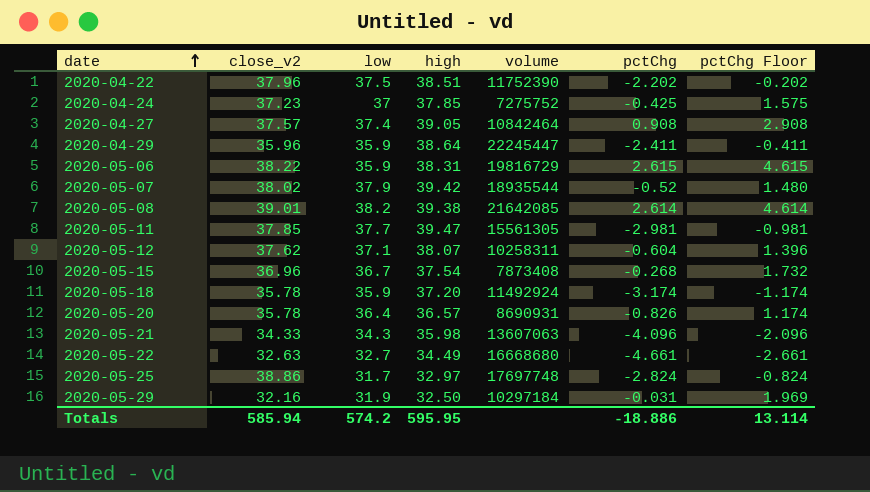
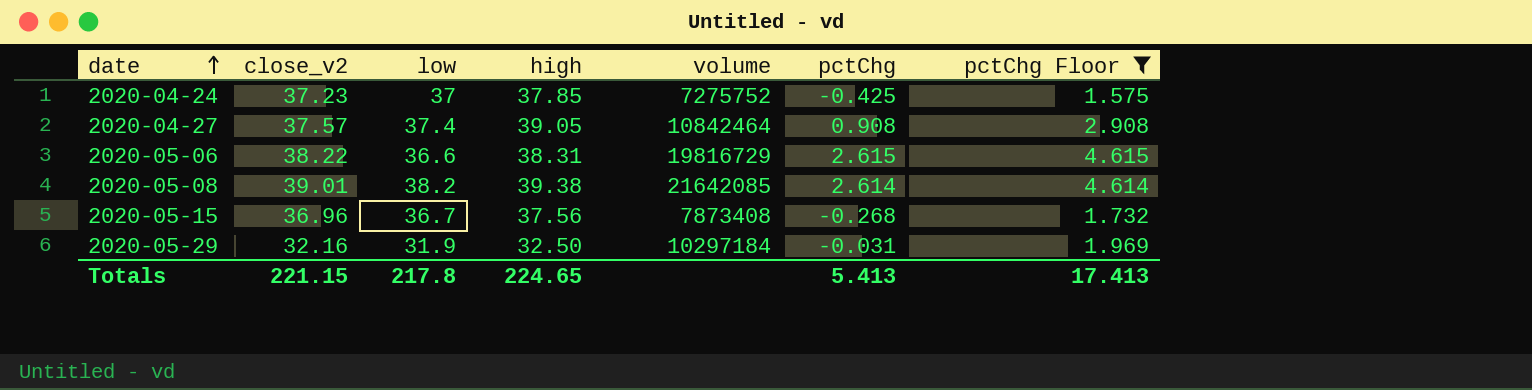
filter: none -> pctChg Floor >= 1.575
2020-05-06 | low: 35.9 -> 36.6
2020-05-15 | high: 37.54 -> 37.56
Totals | close_v2: 585.94 -> 221.15
Totals | low: 574.2 -> 217.8
Totals | high: 595.95 -> 224.65
Totals | pctChg: -18.886 -> 5.413
Totals | pctChg Floor: 13.114 -> 17.413

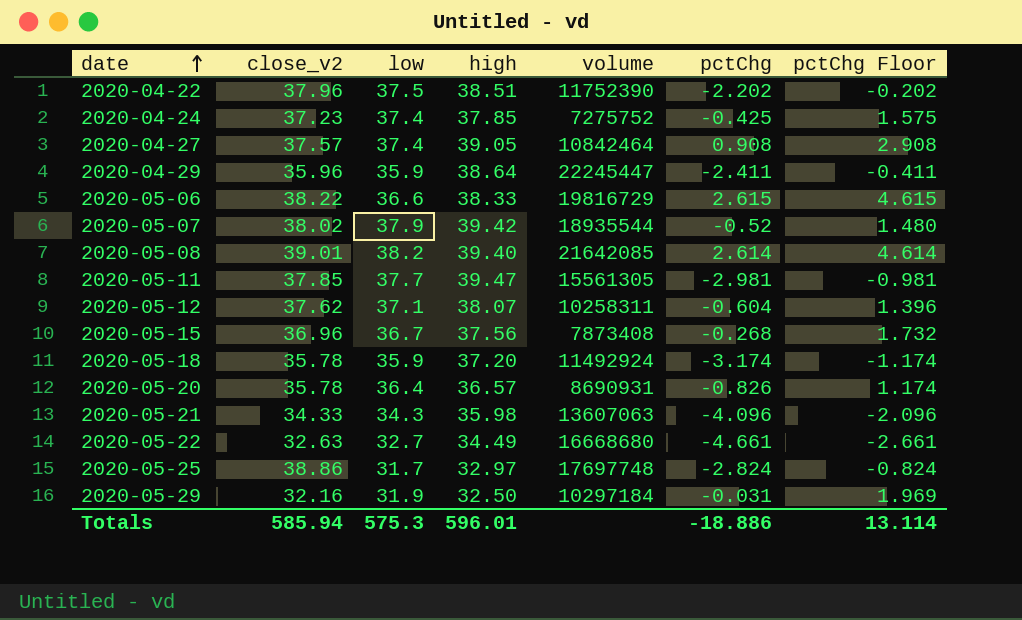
filter: pctChg Floor >= 1.575 -> none
2020-04-24 | low: 37 -> 37.4
2020-05-06 | high: 38.31 -> 38.33
2020-05-08 | high: 39.38 -> 39.40
Totals | close_v2: 221.15 -> 585.94
Totals | low: 217.8 -> 575.3
Totals | high: 224.65 -> 596.01
Totals | pctChg: 5.413 -> -18.886
Totals | pctChg Floor: 17.413 -> 13.114

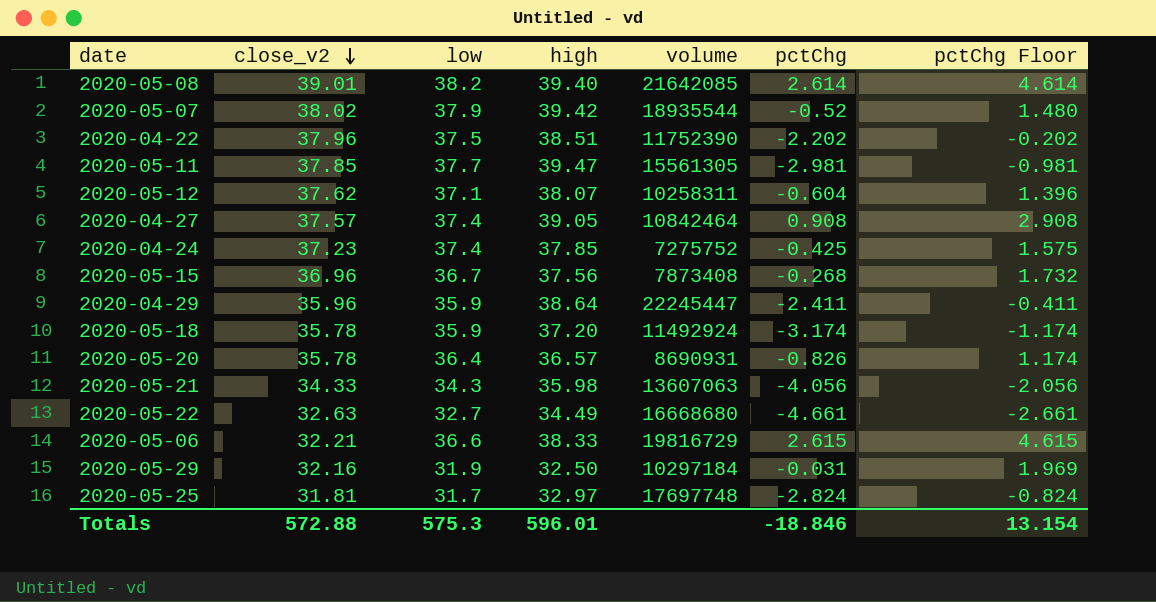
row order: date ascending -> close_v2 descending
2020-05-21 | pctChg: -4.096 -> -4.056
2020-05-21 | pctChg Floor: -2.096 -> -2.056
2020-05-06 | close_v2: 38.22 -> 32.21
2020-05-25 | close_v2: 38.86 -> 31.81
Totals | close_v2: 585.94 -> 572.88
Totals | pctChg: -18.886 -> -18.846
Totals | pctChg Floor: 13.114 -> 13.154

